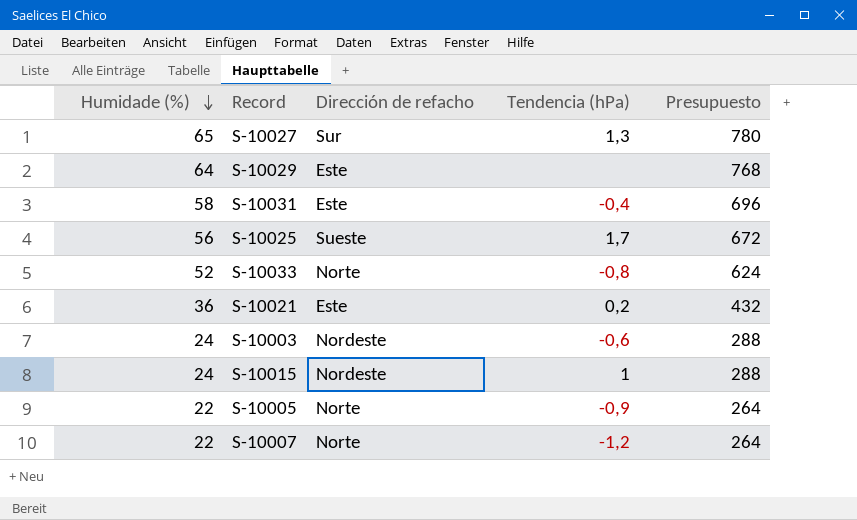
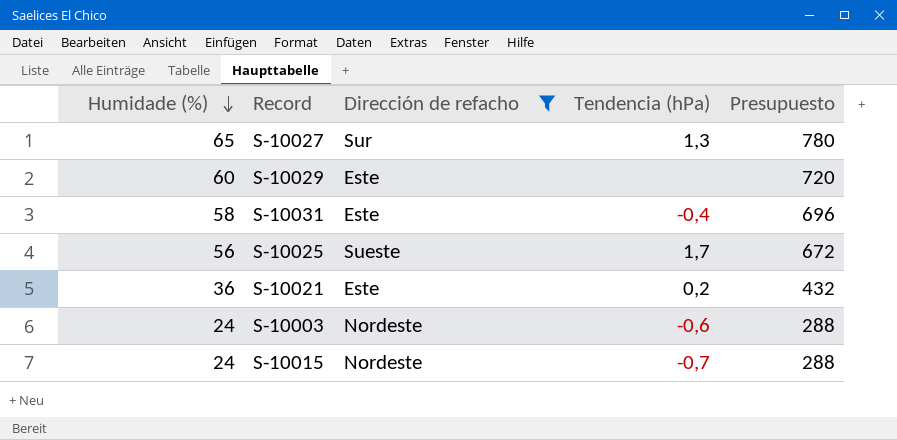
filter: none -> Dirección de refacho != Norte
S-10029 | Humidade (%): 64 -> 60
S-10029 | Presupuesto: 768 -> 720
S-10015 | Tendencia (hPa): 1 -> -0,7

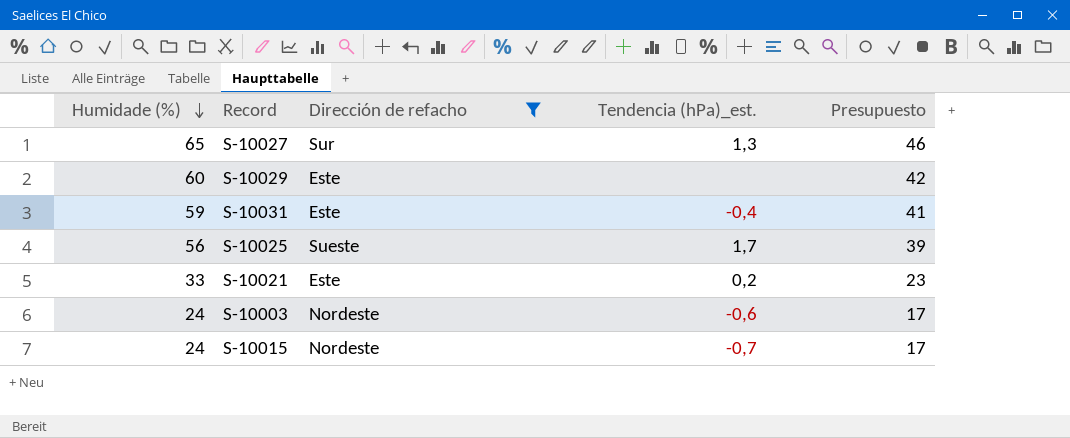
column name: Tendencia (hPa) -> Tendencia (hPa)_est.
column Presupuesto | formula: [Humidade (%)] * 12 -> [Humidade (%)] * 0,7
S-10031 | Humidade (%): 58 -> 59
S-10021 | Humidade (%): 36 -> 33

